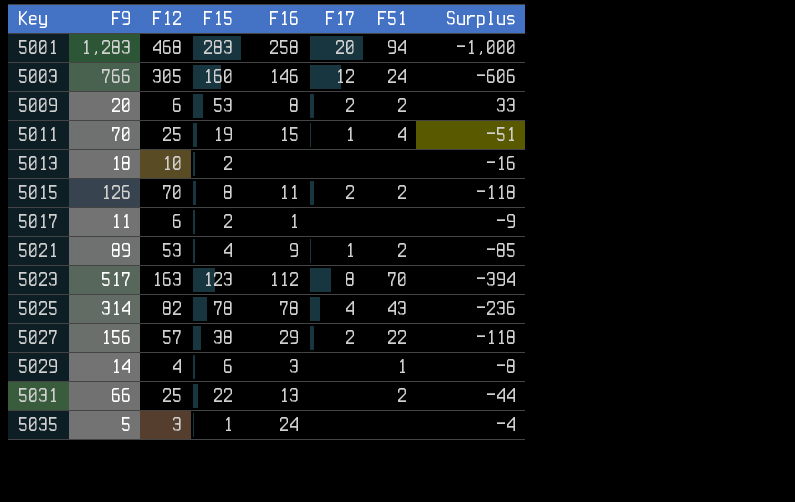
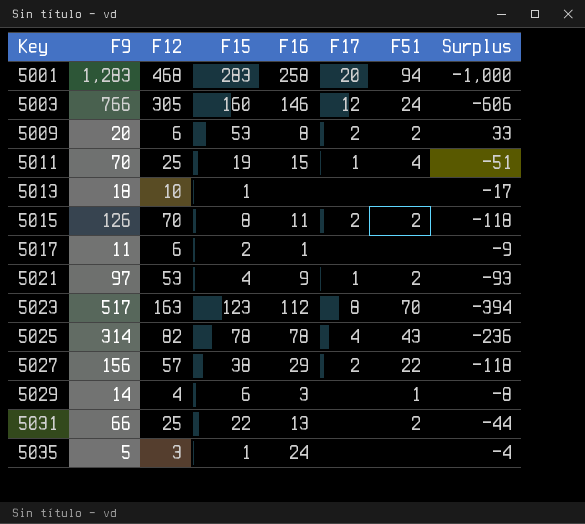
5013 | F15: 2 -> 1
5013 | Surplus: -16 -> -17
5021 | F9: 89 -> 97
5021 | Surplus: -85 -> -93

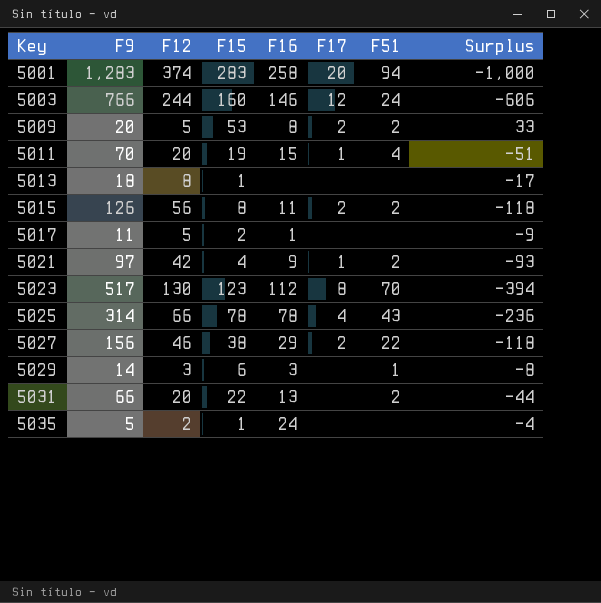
5001 | F12: 468 -> 374
5003 | F12: 305 -> 244
5009 | F12: 6 -> 5
5011 | F12: 25 -> 20
5013 | F12: 10 -> 8
5015 | F12: 70 -> 56
5017 | F12: 6 -> 5
5021 | F12: 53 -> 42
5023 | F12: 163 -> 130
5025 | F12: 82 -> 66
5027 | F12: 57 -> 46
5029 | F12: 4 -> 3
5031 | F12: 25 -> 20
5035 | F12: 3 -> 2

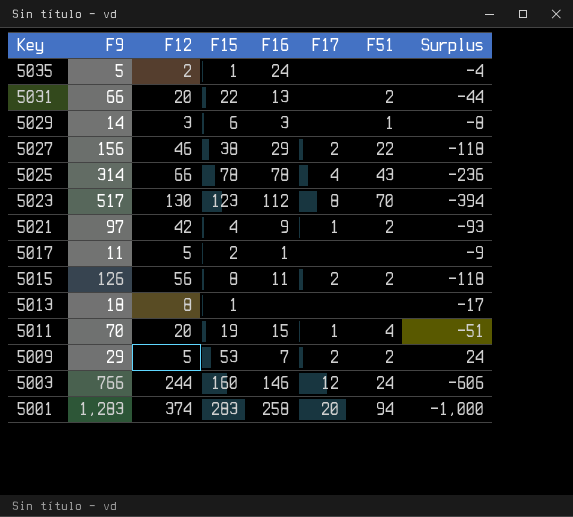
row order: Key ascending -> Key descending
5009 | F9: 20 -> 29
5009 | F16: 8 -> 7
5009 | Surplus: 33 -> 24

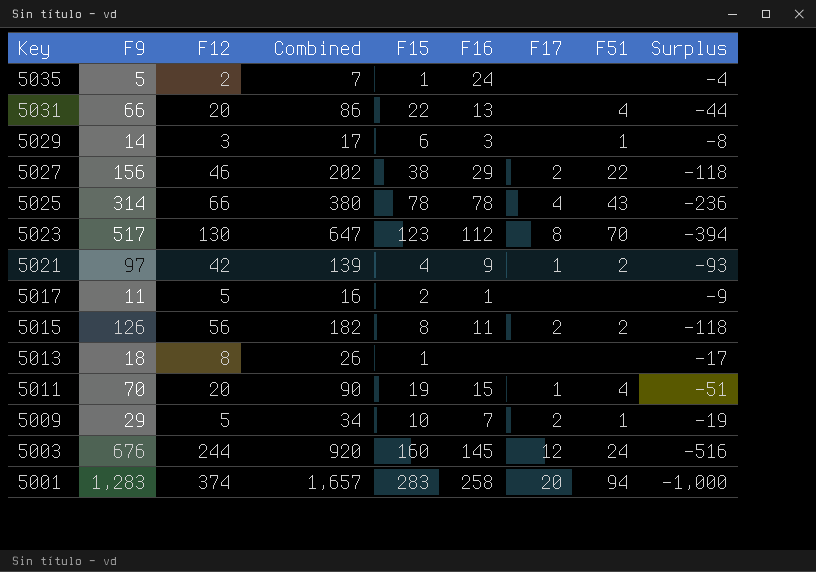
column Combined | formula: none -> [F9] + [F12]
5031 | F51: 2 -> 4
5009 | F15: 53 -> 10
5009 | F51: 2 -> 1
5009 | Surplus: 24 -> -19
5003 | F9: 766 -> 676
5003 | F16: 146 -> 145
5003 | Surplus: -606 -> -516

